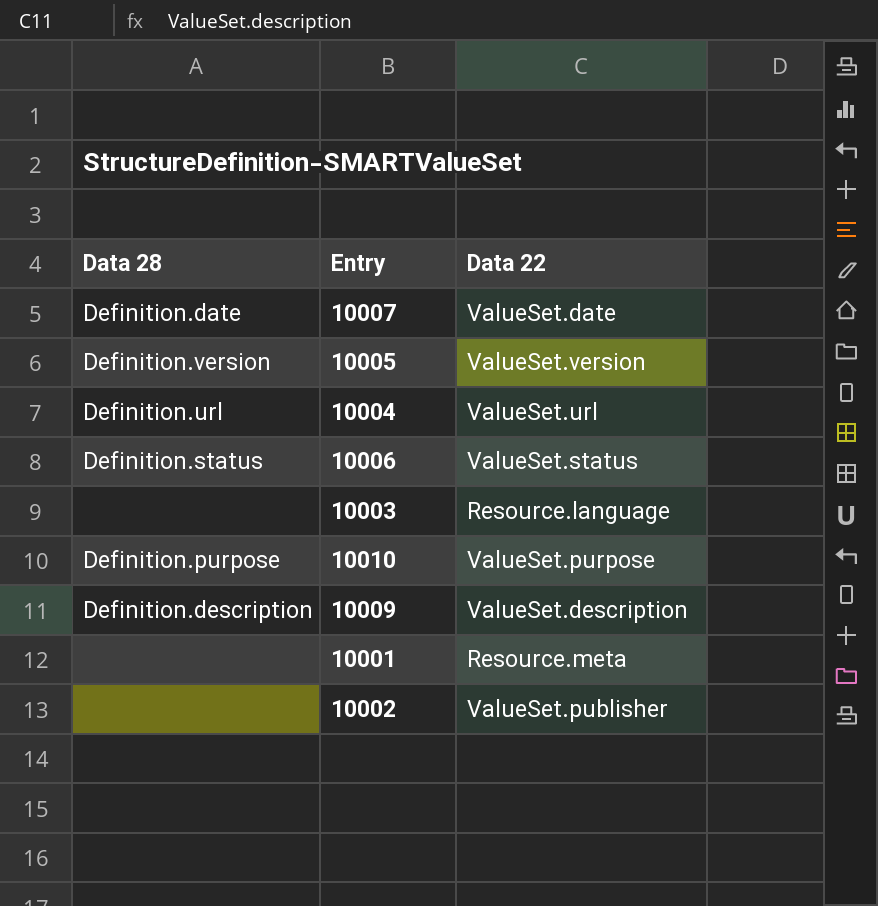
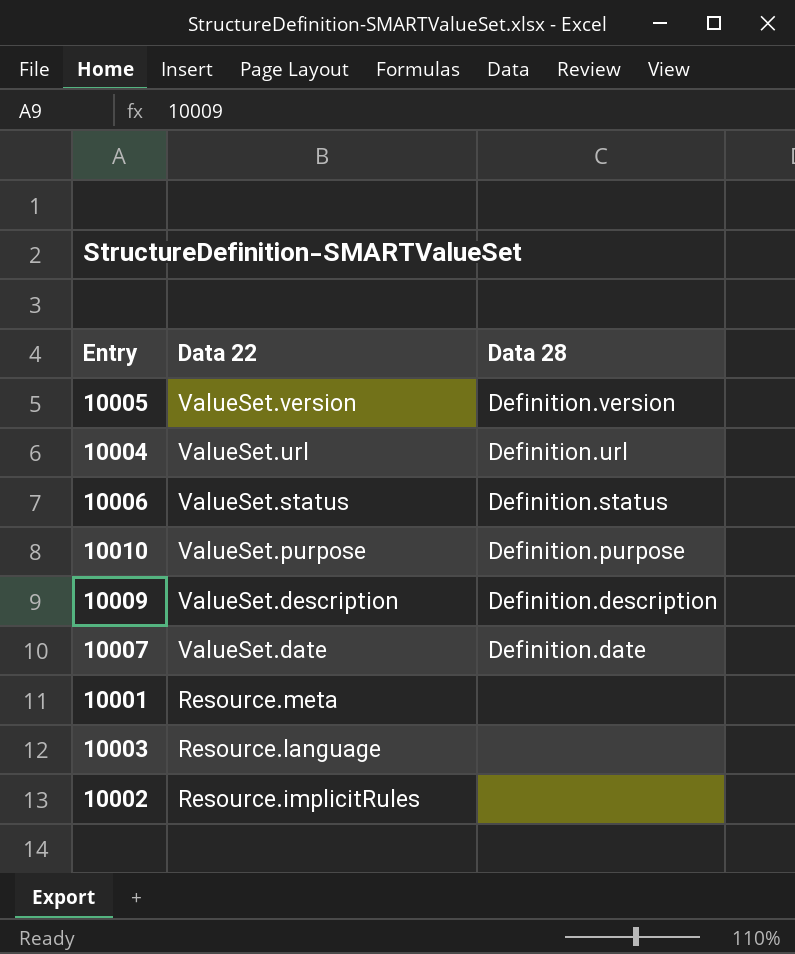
row order: none -> Data 22 descending
column Data 28 | position: 1 -> 3
10002 | Data 22: ValueSet.publisher -> Resource.implicitRules

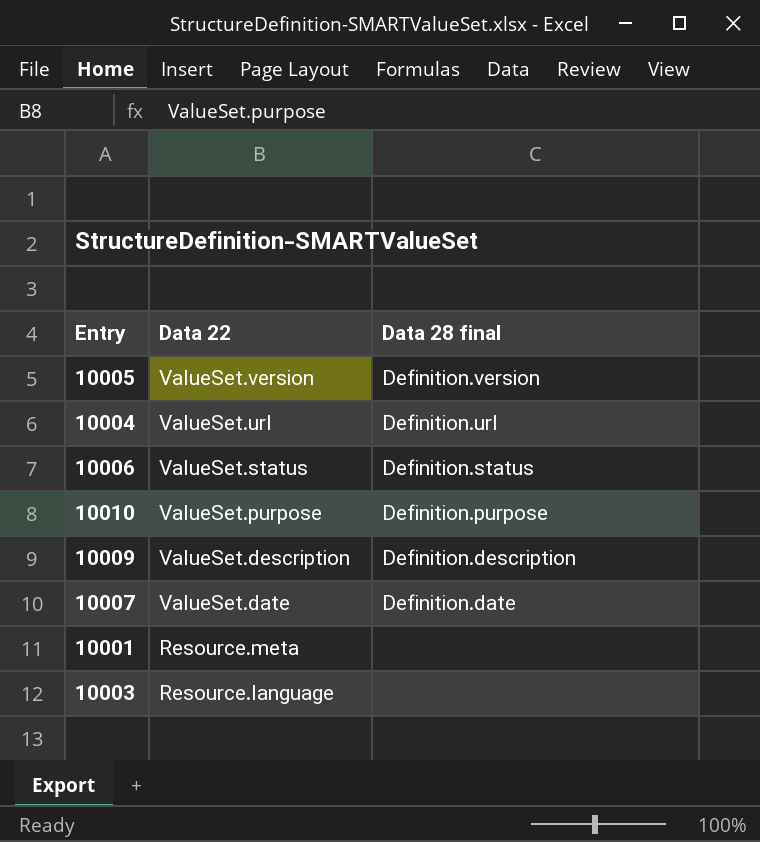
column name: Data 28 -> Data 28 final
row 10002: Resource.implicitRules | none -> none

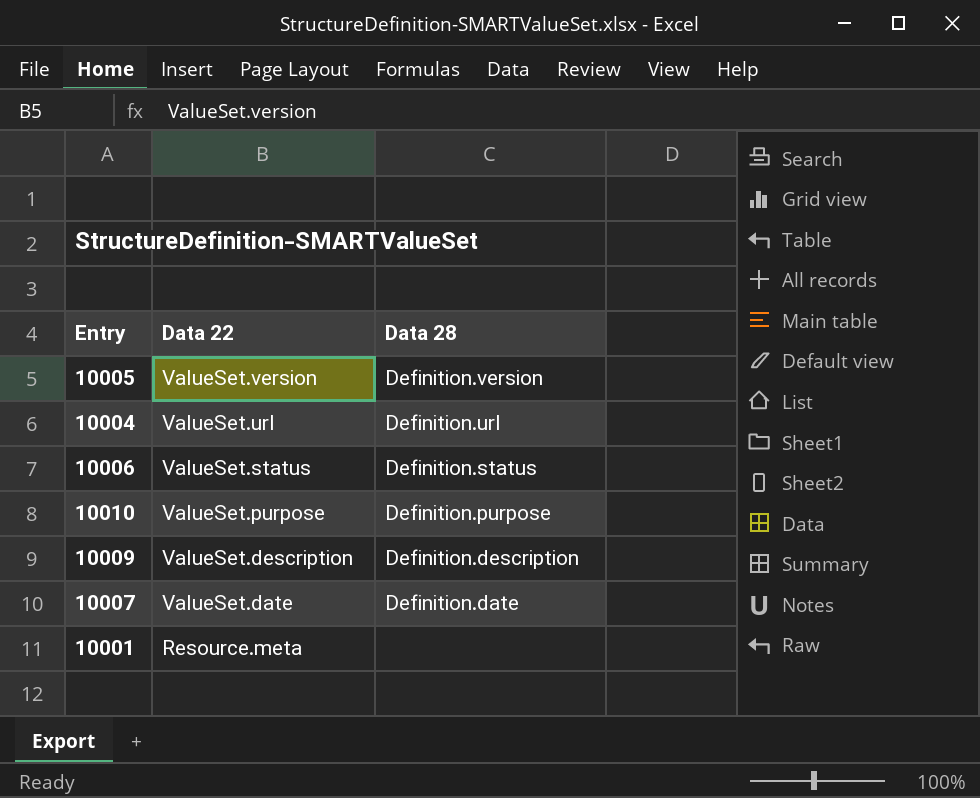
column name: Data 28 final -> Data 28
row 10003: Resource.language | none -> none

